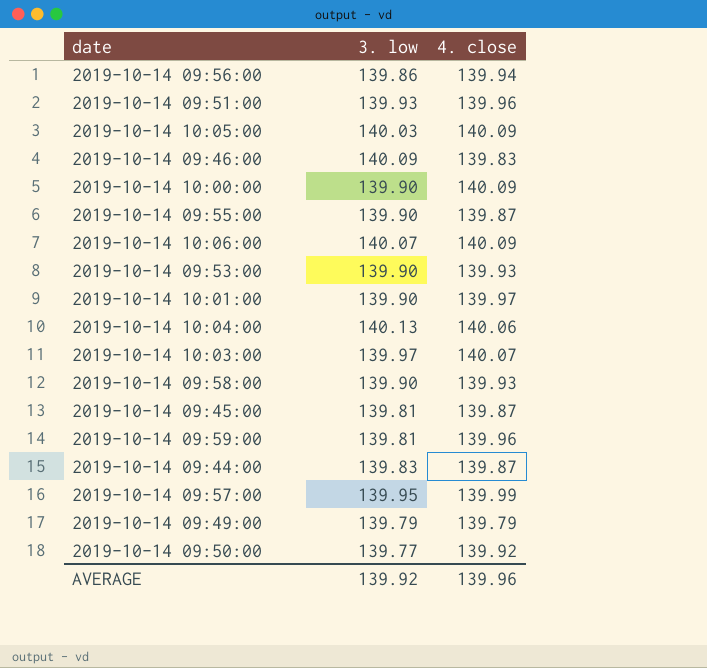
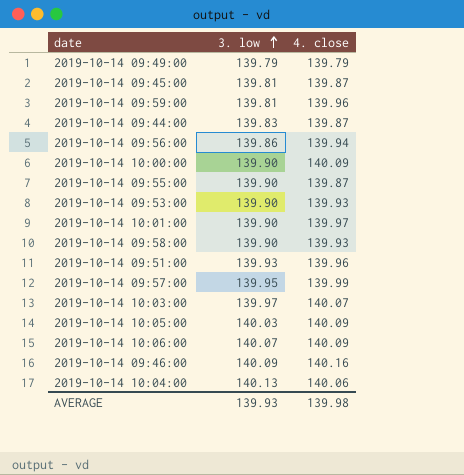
row order: none -> 3. low ascending
row 2019-10-14 09:50:00: 139.77 | 139.92 -> none
2019-10-14 09:46:00 | 4. close: 139.83 -> 140.16
AVERAGE | 3. low: 139.92 -> 139.93
AVERAGE | 4. close: 139.96 -> 139.98

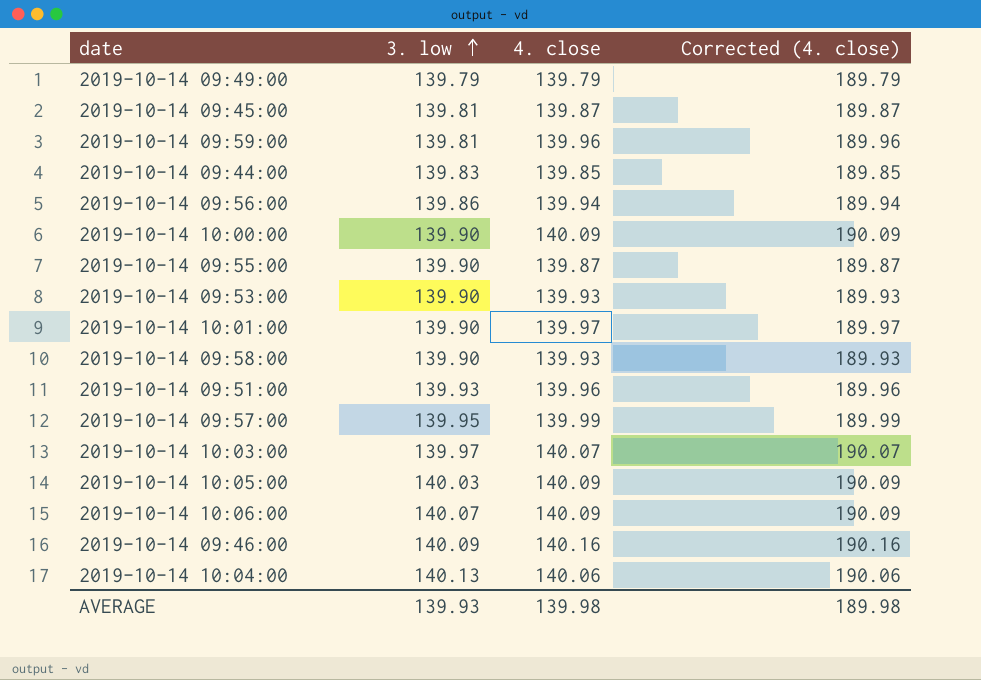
column Corrected (4. close) | formula: none -> [4. close] + 50
2019-10-14 09:44:00 | 4. close: 139.87 -> 139.85

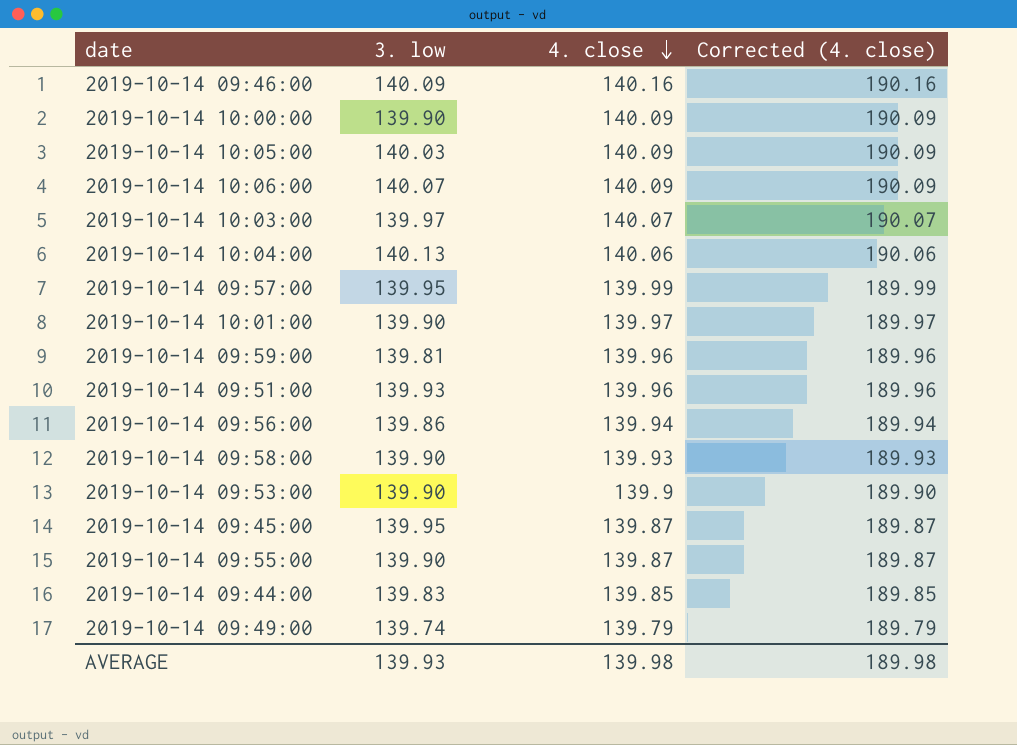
row order: 3. low ascending -> 4. close descending
2019-10-14 09:53:00 | 4. close: 139.93 -> 139.9
2019-10-14 09:53:00 | Corrected (4. close): 189.93 -> 189.90
2019-10-14 09:45:00 | 3. low: 139.81 -> 139.95
2019-10-14 09:49:00 | 3. low: 139.79 -> 139.74

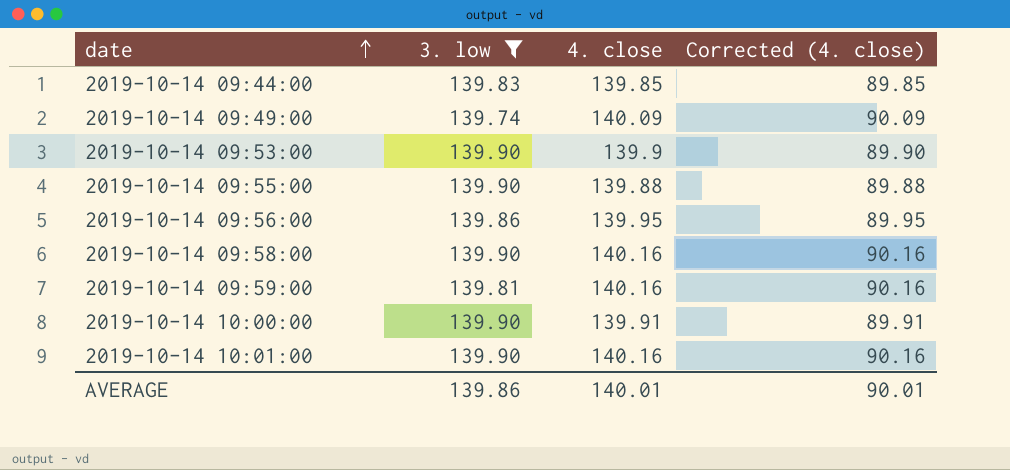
filter: none -> 3. low <= 139.90
row order: 4. close descending -> date ascending
column Corrected (4. close) | formula: [4. close] + 50 -> [4. close] - 50
2019-10-14 09:49:00 | 4. close: 139.79 -> 140.09
2019-10-14 09:55:00 | 4. close: 139.87 -> 139.88
2019-10-14 09:56:00 | 4. close: 139.94 -> 139.95
2019-10-14 09:58:00 | 4. close: 139.93 -> 140.16
2019-10-14 09:59:00 | 4. close: 139.96 -> 140.16
2019-10-14 10:00:00 | 4. close: 140.09 -> 139.91
2019-10-14 10:01:00 | 4. close: 139.97 -> 140.16
AVERAGE | 3. low: 139.93 -> 139.86
AVERAGE | 4. close: 139.98 -> 140.01
AVERAGE | Corrected (4. close): 189.98 -> 90.01

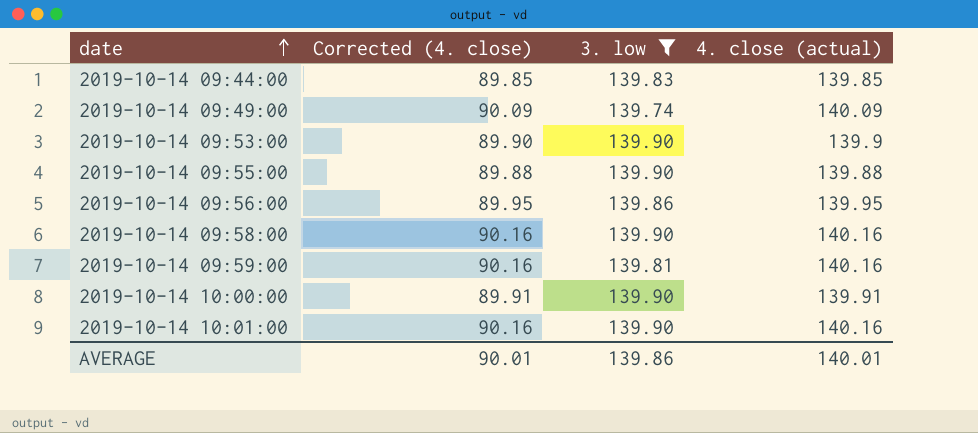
column Corrected (4. close) | position: 4 -> 2
column name: 4. close -> 4. close (actual)

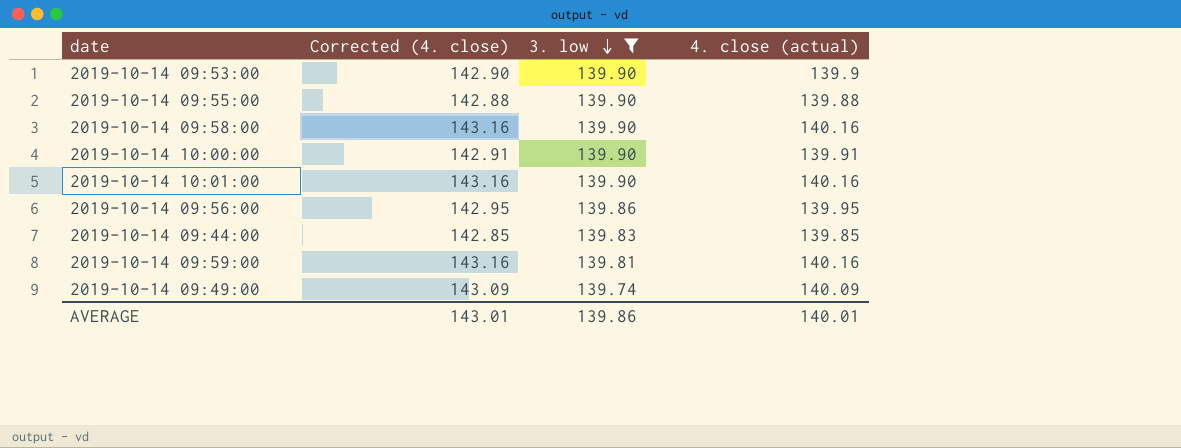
row order: date ascending -> 3. low descending
column Corrected (4. close) | formula: [4. close (actual)] - 50 -> [4. close (actual)] + 3
AVERAGE | Corrected (4. close): 90.01 -> 143.01

